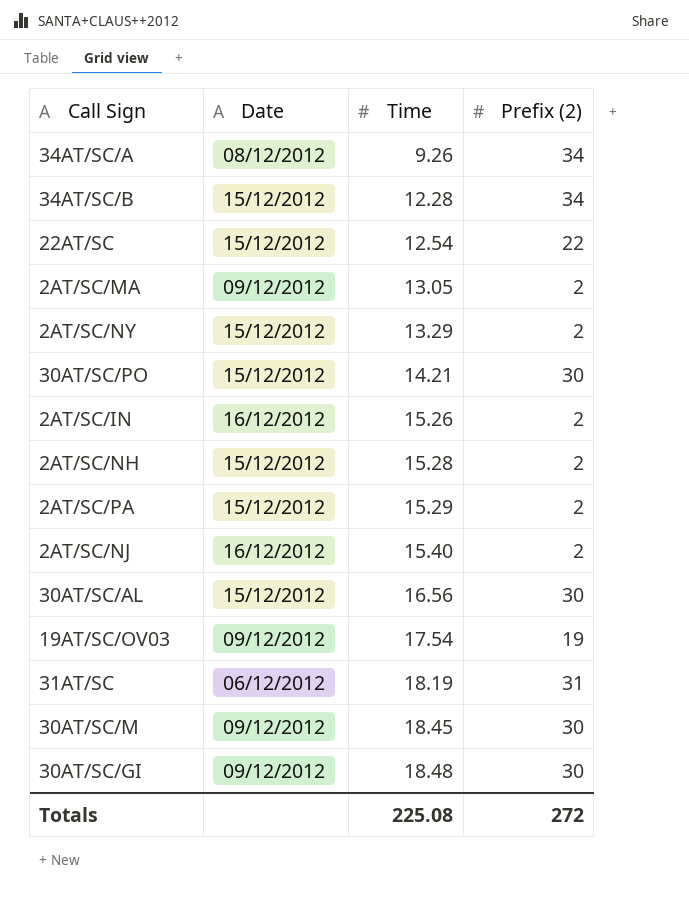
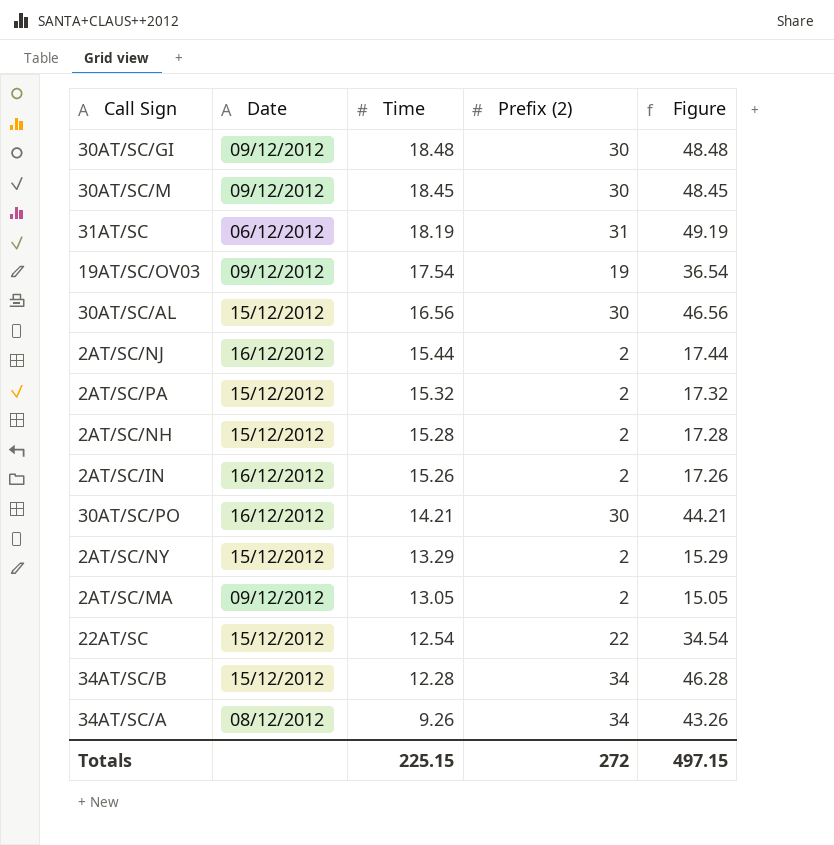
row order: Time ascending -> Time descending
column Figure | formula: none -> [Time] + [Prefix (2)]
2AT/SC/NJ | Time: 15.40 -> 15.44
2AT/SC/PA | Time: 15.29 -> 15.32
30AT/SC/PO | Date: 15/12/2012 -> 16/12/2012
Totals | Time: 225.08 -> 225.15

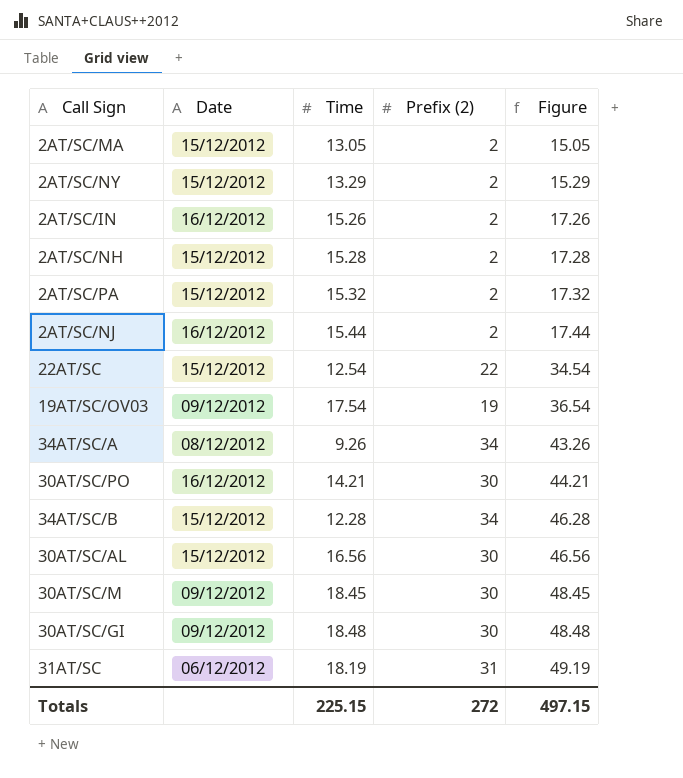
row order: Time descending -> Figure ascending
2AT/SC/MA | Date: 09/12/2012 -> 15/12/2012

